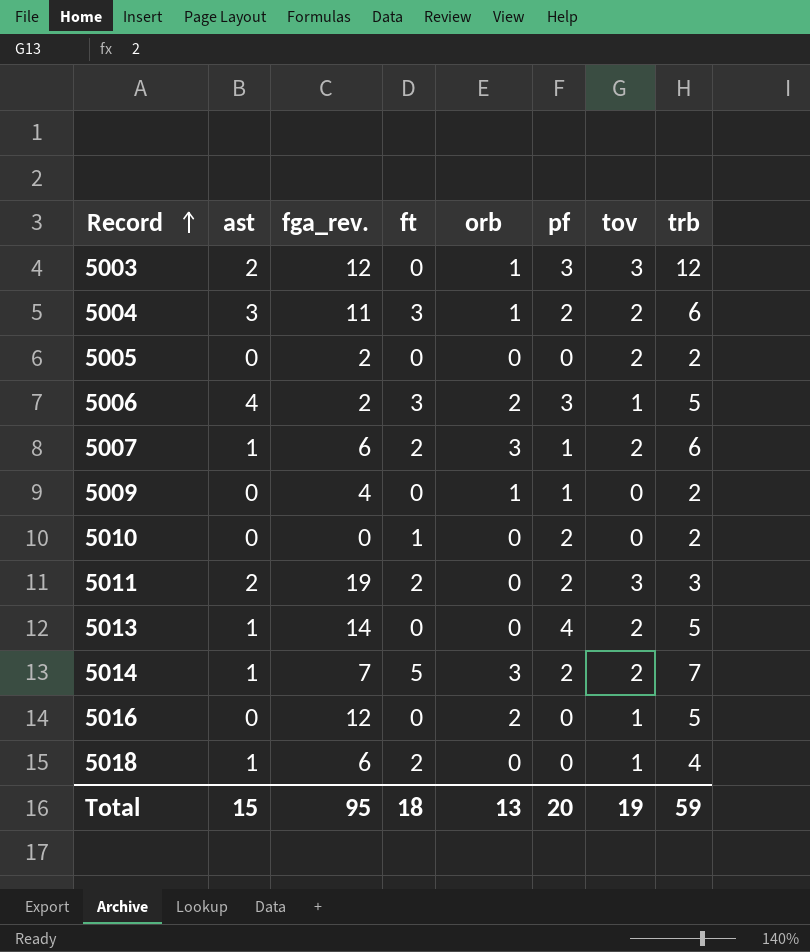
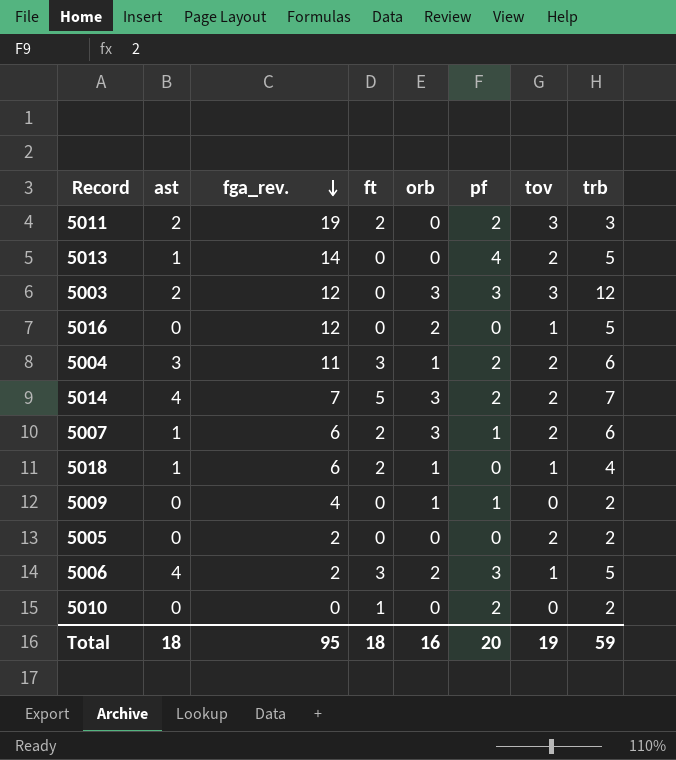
row order: Record ascending -> fga_rev. descending
5003 | orb: 1 -> 3
5014 | ast: 1 -> 4
5018 | orb: 0 -> 1
Total | ast: 15 -> 18
Total | orb: 13 -> 16

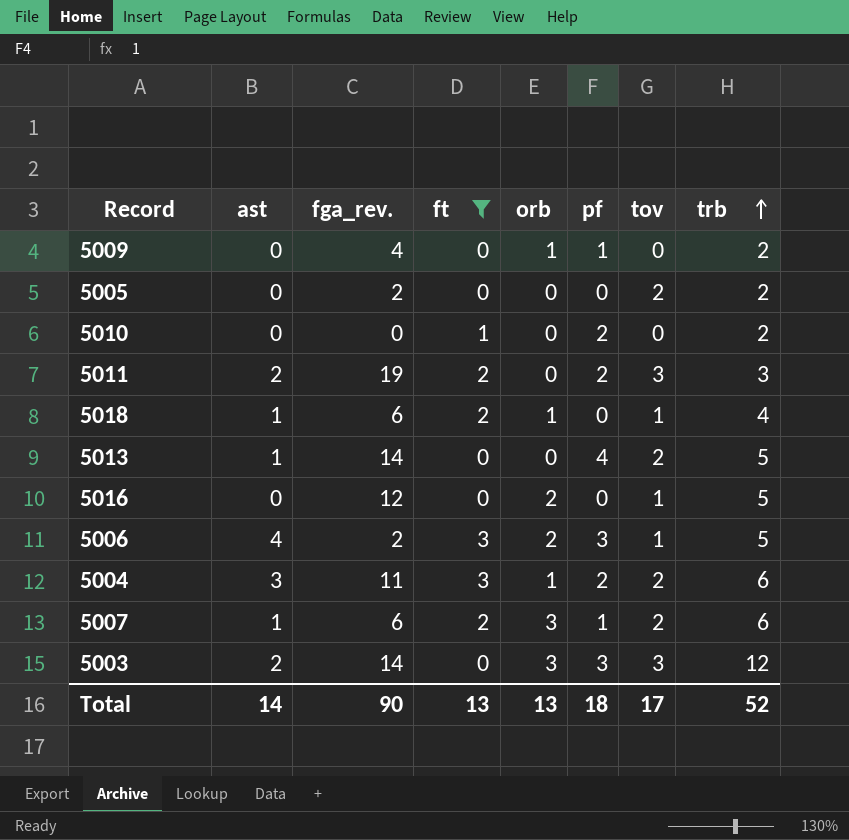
filter: none -> ft != 5
row order: fga_rev. descending -> trb ascending
5003 | fga_rev.: 12 -> 14
Total | ast: 18 -> 14
Total | fga_rev.: 95 -> 90
Total | ft: 18 -> 13
Total | orb: 16 -> 13
Total | pf: 20 -> 18
Total | tov: 19 -> 17
Total | trb: 59 -> 52

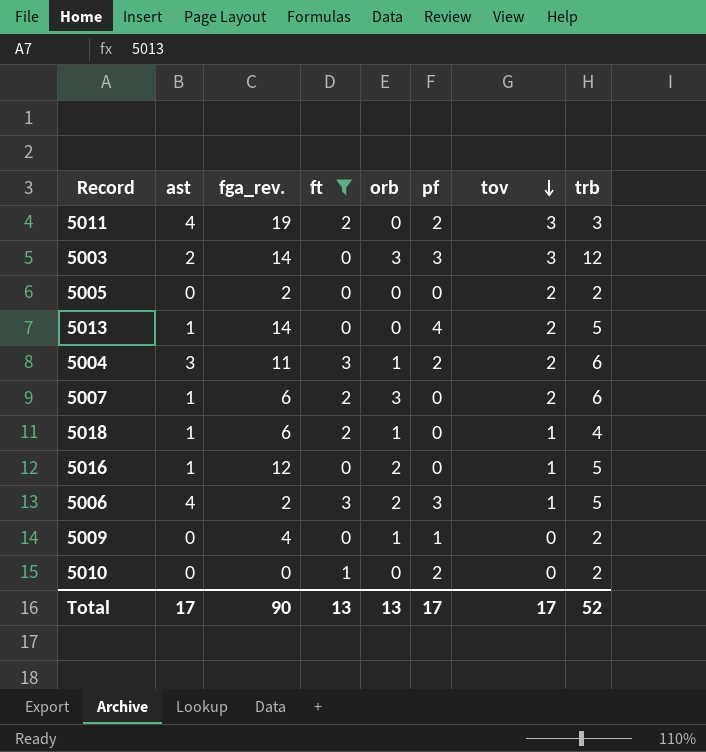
row order: trb ascending -> tov descending
5011 | ast: 2 -> 4
5007 | pf: 1 -> 0
5016 | ast: 0 -> 1
Total | ast: 14 -> 17
Total | pf: 18 -> 17

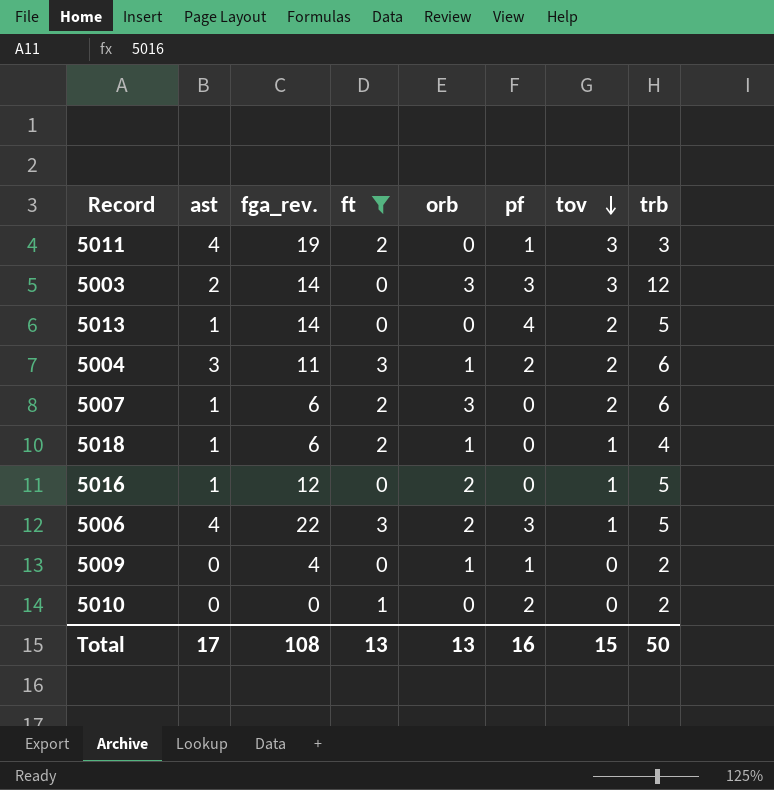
row 5005: 0 | 2 | 0 | 0 | 0 | 2 | 2 -> none
5011 | pf: 2 -> 1
5006 | fga_rev.: 2 -> 22
Total | fga_rev.: 90 -> 108
Total | pf: 17 -> 16
Total | tov: 17 -> 15
Total | trb: 52 -> 50

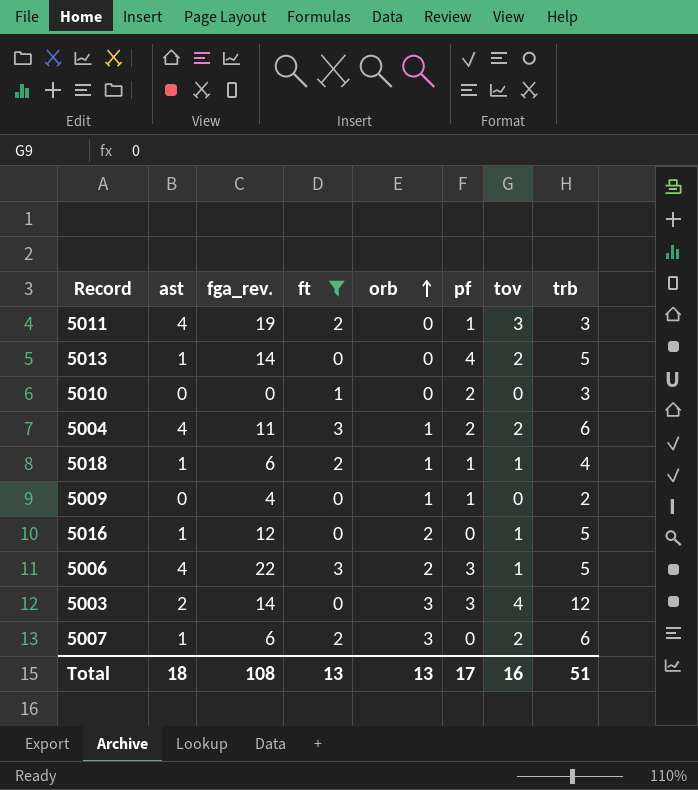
row order: tov descending -> orb ascending
5010 | trb: 2 -> 3
5004 | ast: 3 -> 4
5018 | pf: 0 -> 1
5003 | tov: 3 -> 4
Total | ast: 17 -> 18
Total | pf: 16 -> 17
Total | tov: 15 -> 16
Total | trb: 50 -> 51

